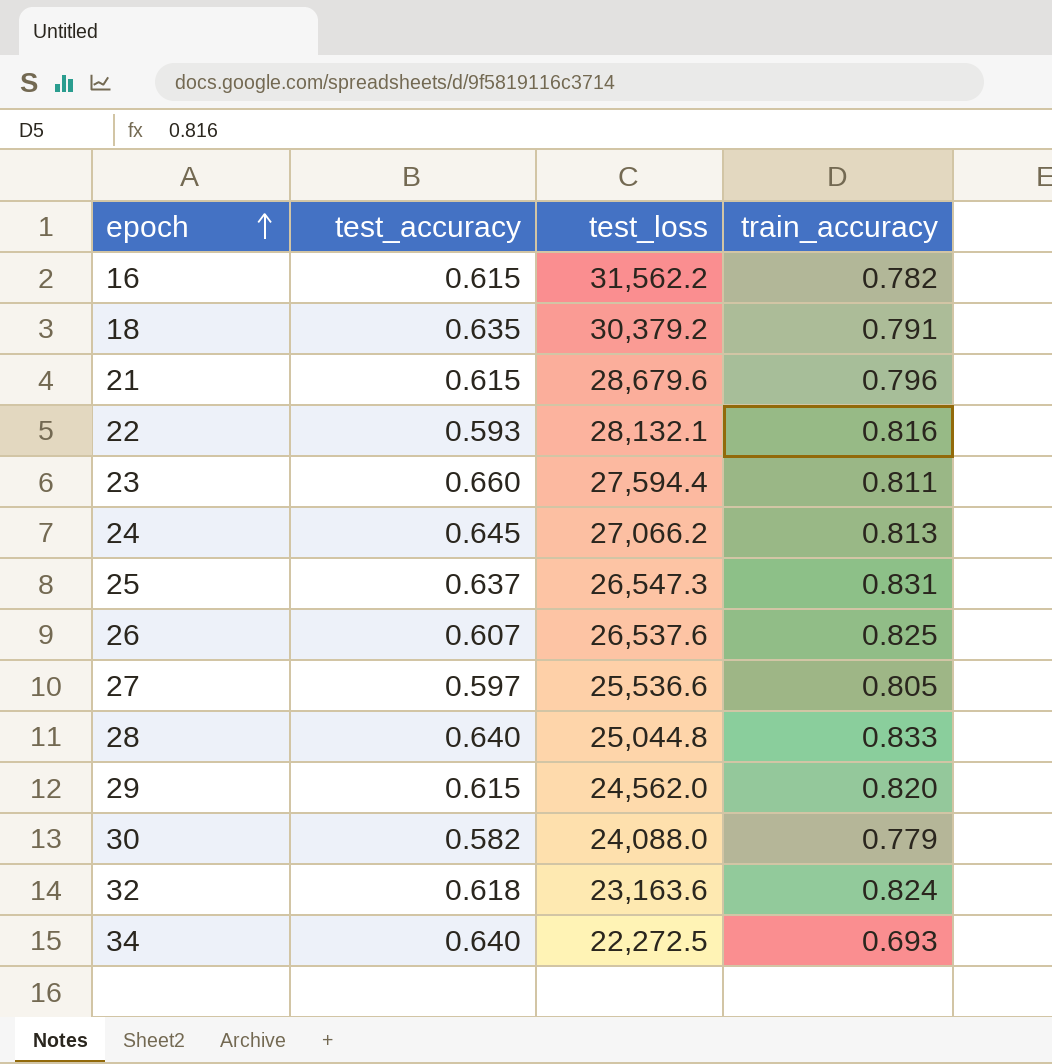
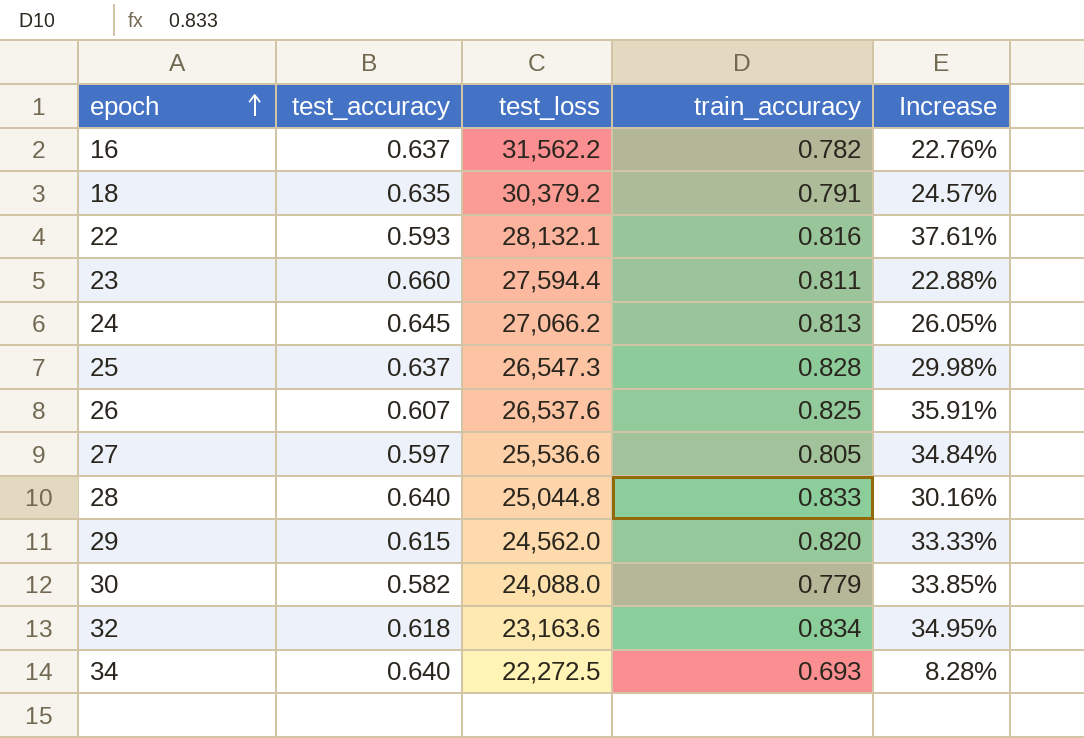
column Increase | formula: none -> ([train_accuracy] - [test_accuracy]) / [test_accuracy]
row 21: 0.615 | 28,679.6 | 0.796 -> none
16 | test_accuracy: 0.615 -> 0.637
25 | train_accuracy: 0.831 -> 0.828
32 | train_accuracy: 0.824 -> 0.834

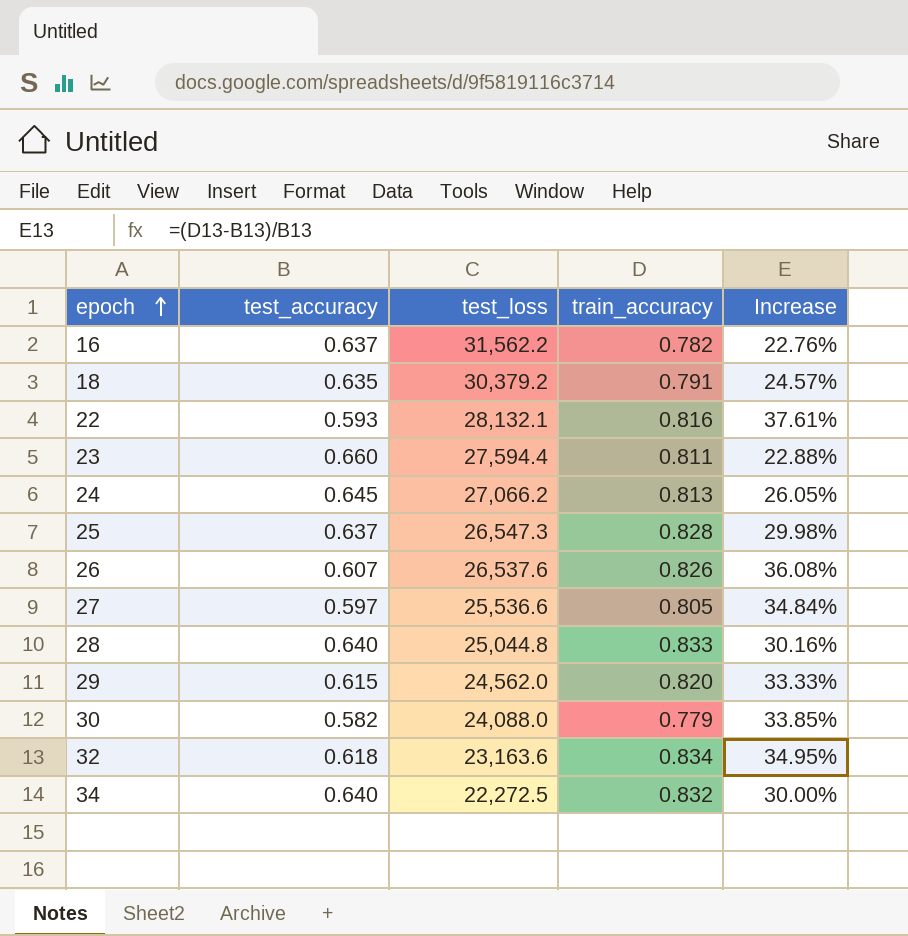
26 | train_accuracy: 0.825 -> 0.826
26 | Increase: 35.91% -> 36.08%
34 | train_accuracy: 0.693 -> 0.832
34 | Increase: 8.28% -> 30.00%

